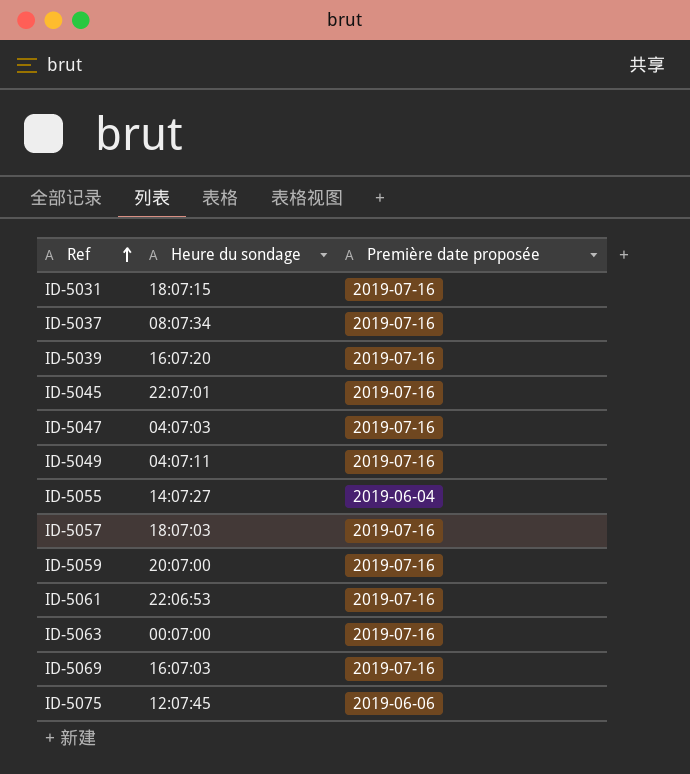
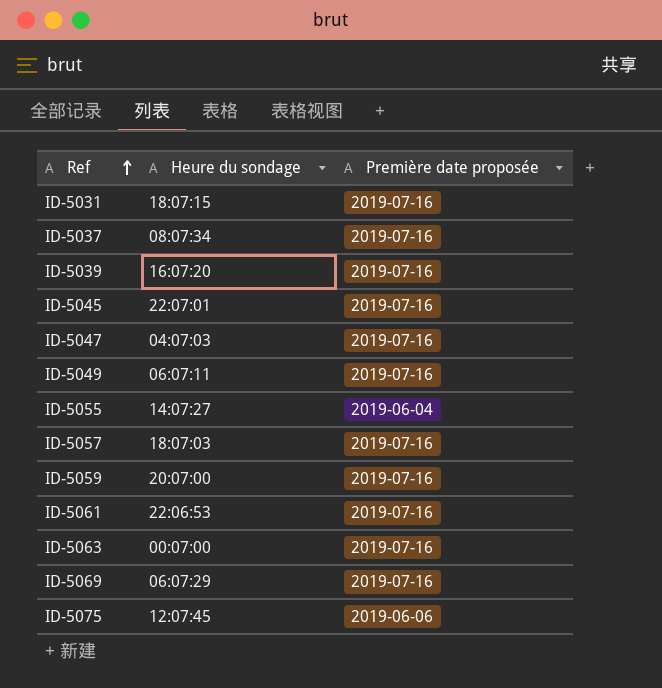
ID-5049 | Heure du sondage: 04:07:11 -> 06:07:11
ID-5069 | Heure du sondage: 16:07:03 -> 06:07:29

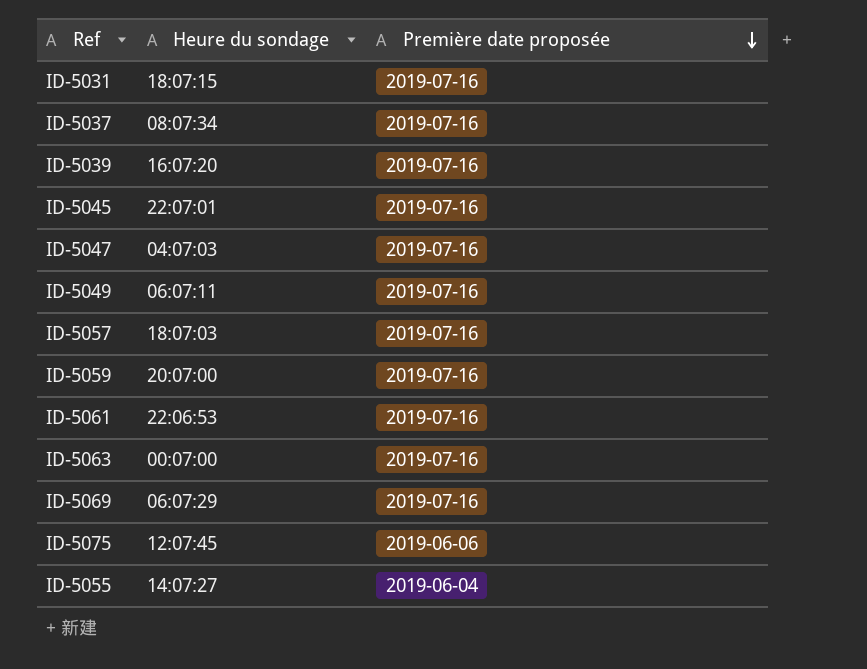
row order: Ref ascending -> Première date proposée descending

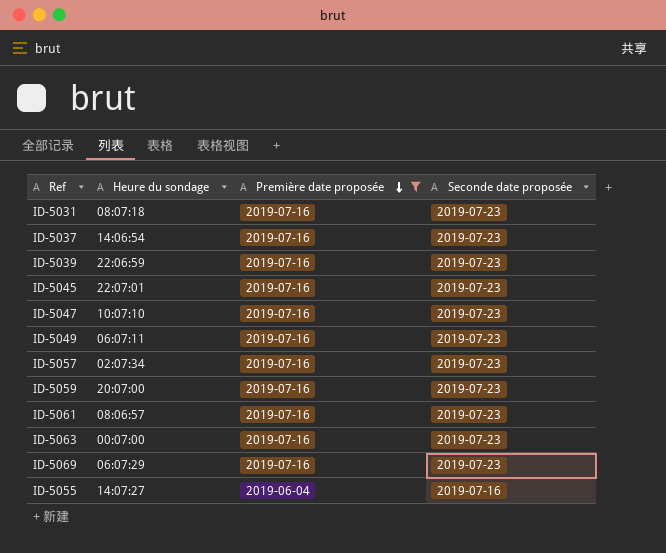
filter: none -> Première date proposée != 2019-06-06
column Seconde date proposée | position: none -> 4
ID-5031 | Heure du sondage: 18:07:15 -> 08:07:18
ID-5037 | Heure du sondage: 08:07:34 -> 14:06:54
ID-5039 | Heure du sondage: 16:07:20 -> 22:06:59
ID-5047 | Heure du sondage: 04:07:03 -> 10:07:10
ID-5057 | Heure du sondage: 18:07:03 -> 02:07:34
ID-5061 | Heure du sondage: 22:06:53 -> 08:06:57

